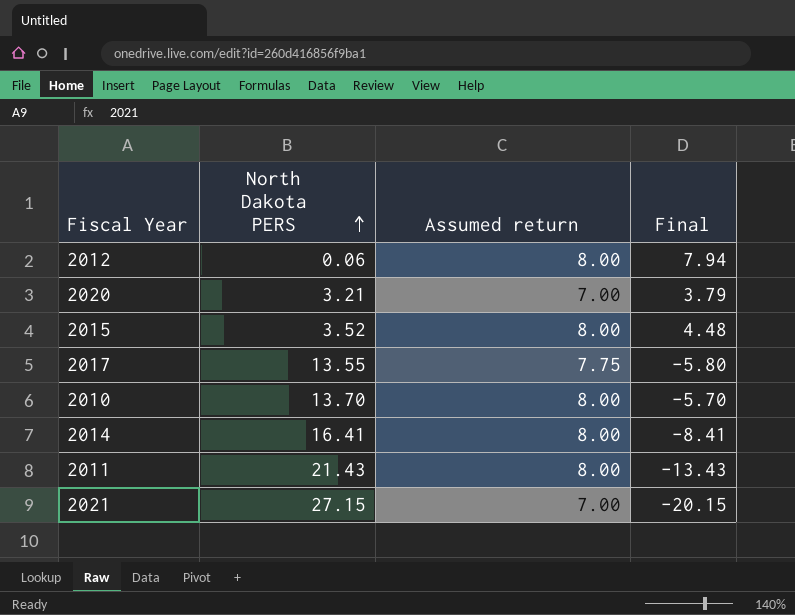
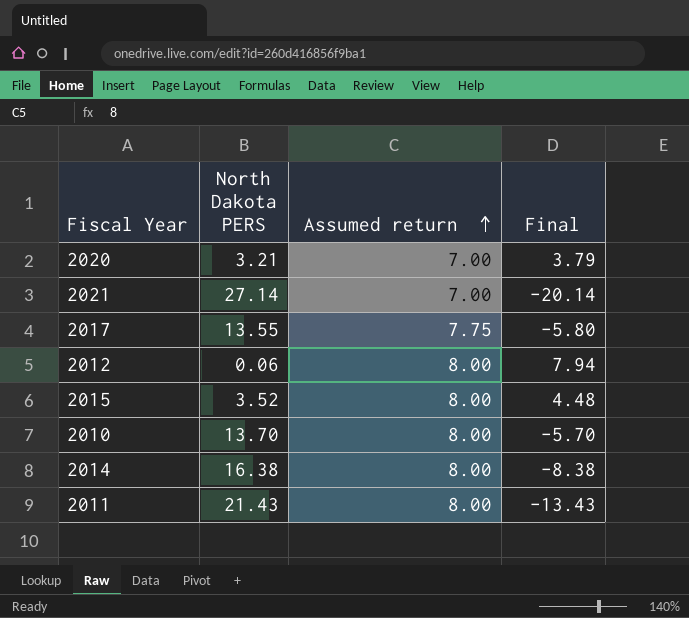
row order: North Dakota PERS ascending -> Assumed return ascending
2021 | North Dakota PERS: 27.15 -> 27.14
2021 | Final: -20.15 -> -20.14
2014 | North Dakota PERS: 16.41 -> 16.38
2014 | Final: -8.41 -> -8.38

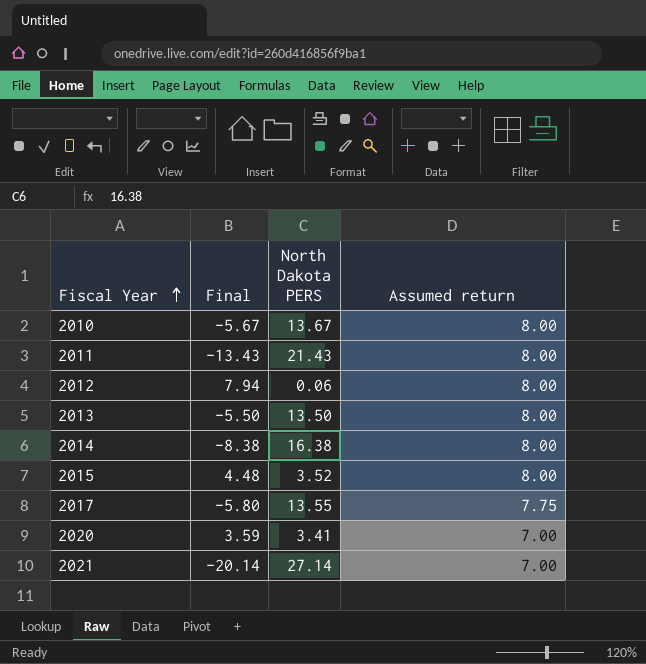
row order: Assumed return ascending -> Fiscal Year ascending
column Final | position: 4 -> 2
2010 | Final: -5.70 -> -5.67
2010 | North Dakota PERS: 13.70 -> 13.67
row 2013: none -> -5.50 | 13.50 | 8.00
2020 | Final: 3.79 -> 3.59
2020 | North Dakota PERS: 3.21 -> 3.41

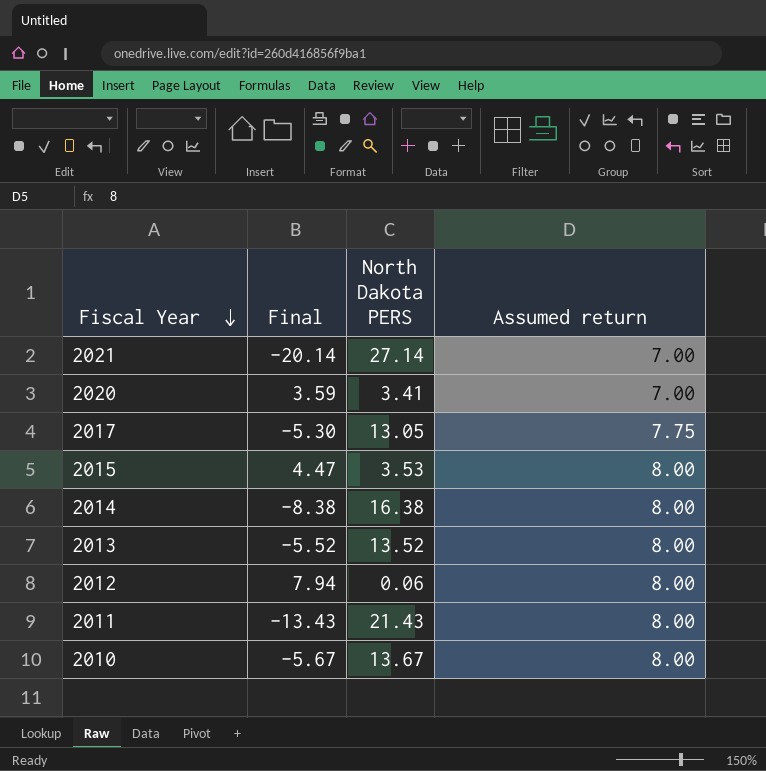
row order: Fiscal Year ascending -> Fiscal Year descending
2017 | Final: -5.80 -> -5.30
2017 | North Dakota PERS: 13.55 -> 13.05
2015 | Final: 4.48 -> 4.47
2015 | North Dakota PERS: 3.52 -> 3.53
2013 | Final: -5.50 -> -5.52
2013 | North Dakota PERS: 13.50 -> 13.52

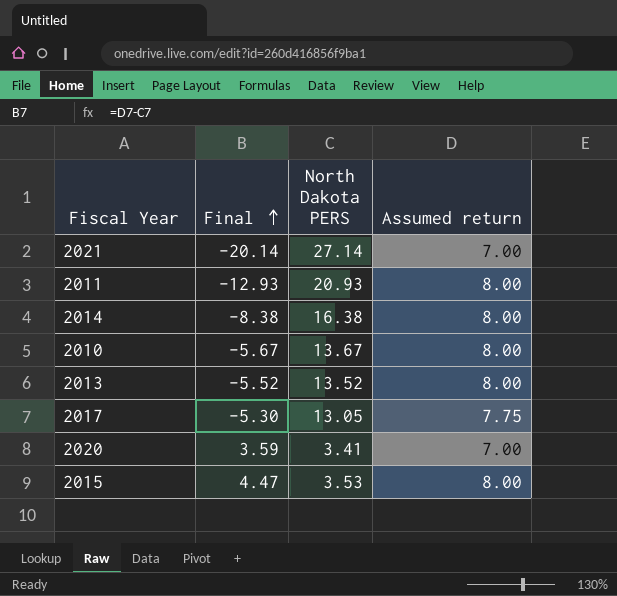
row order: Fiscal Year descending -> Final ascending
row 2012: 7.94 | 0.06 | 8.00 -> none
2011 | Final: -13.43 -> -12.93
2011 | North Dakota PERS: 21.43 -> 20.93

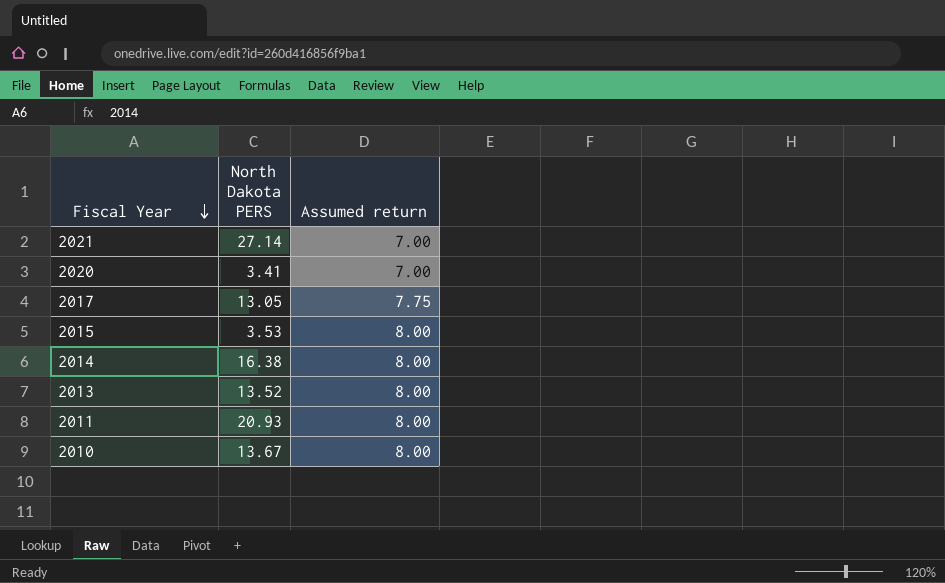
row order: Final ascending -> Fiscal Year descending
column Final | formula: [Assumed return] - [North Dakota PERS] -> none

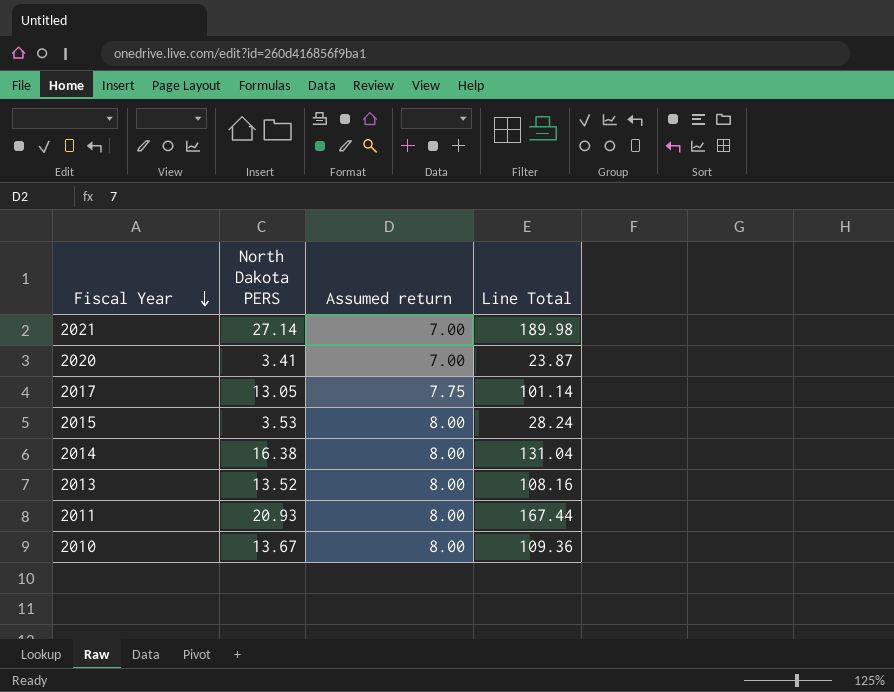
column Line Total | formula: none -> [North Dakota PERS] * [Assumed return]

